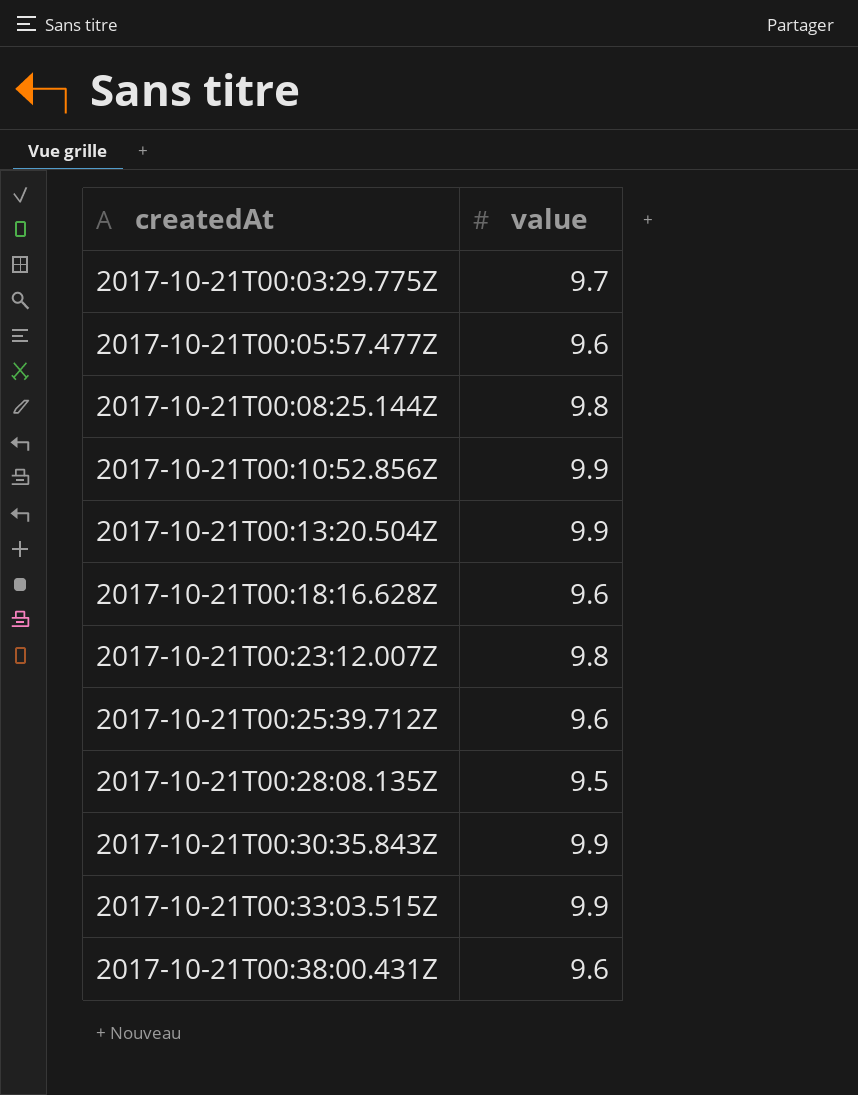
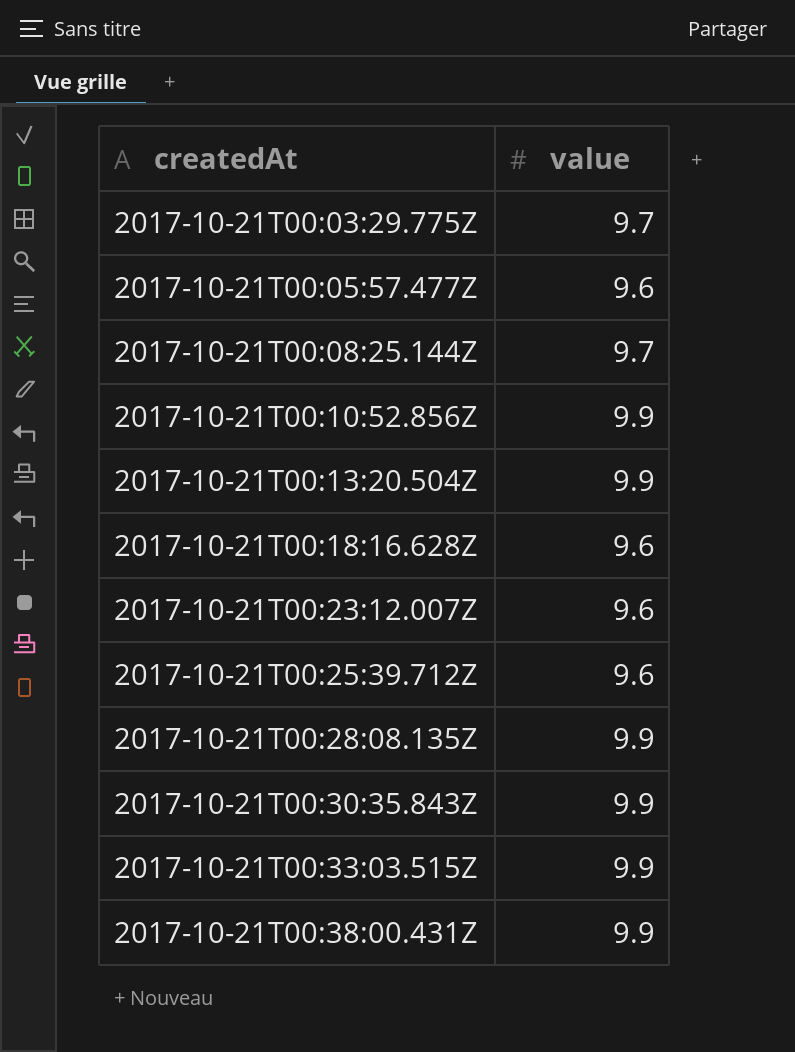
2017-10-21T00:08:25.144Z | value: 9.8 -> 9.7
2017-10-21T00:23:12.007Z | value: 9.8 -> 9.6
2017-10-21T00:28:08.135Z | value: 9.5 -> 9.9
2017-10-21T00:38:00.431Z | value: 9.6 -> 9.9

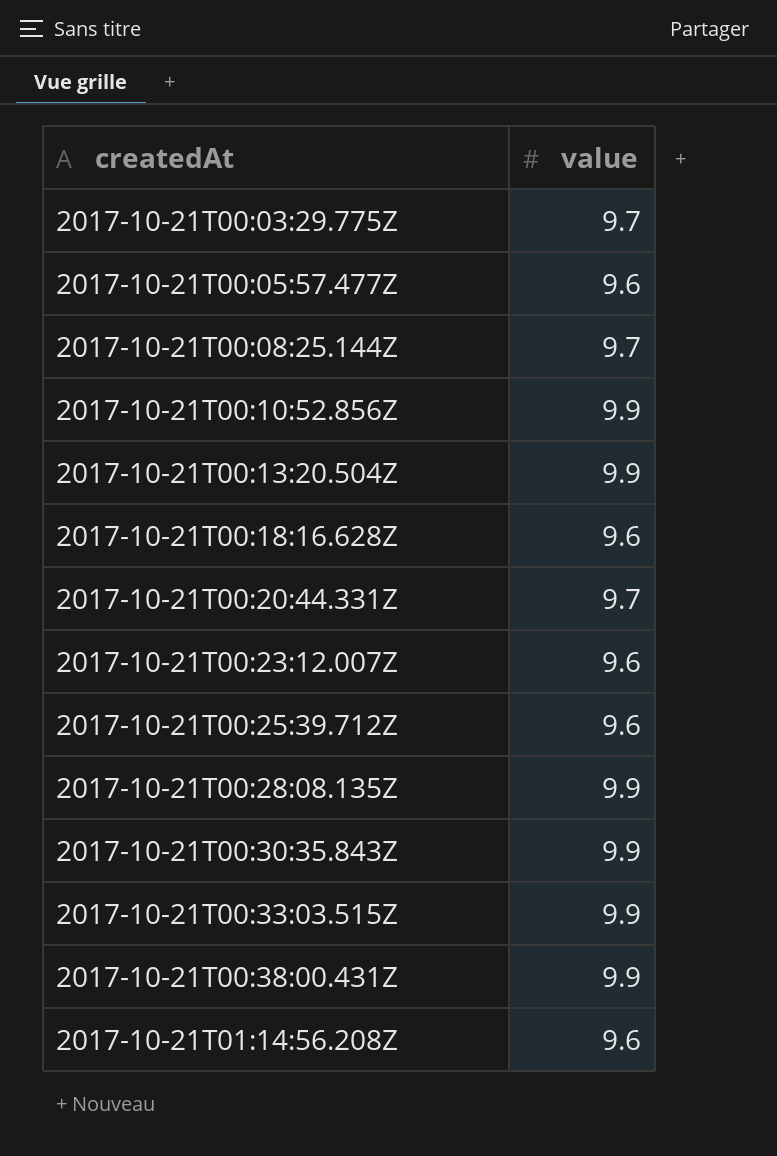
row 2017-10-21T00:20:44.331Z: none -> 9.7
row 2017-10-21T01:14:56.208Z: none -> 9.6

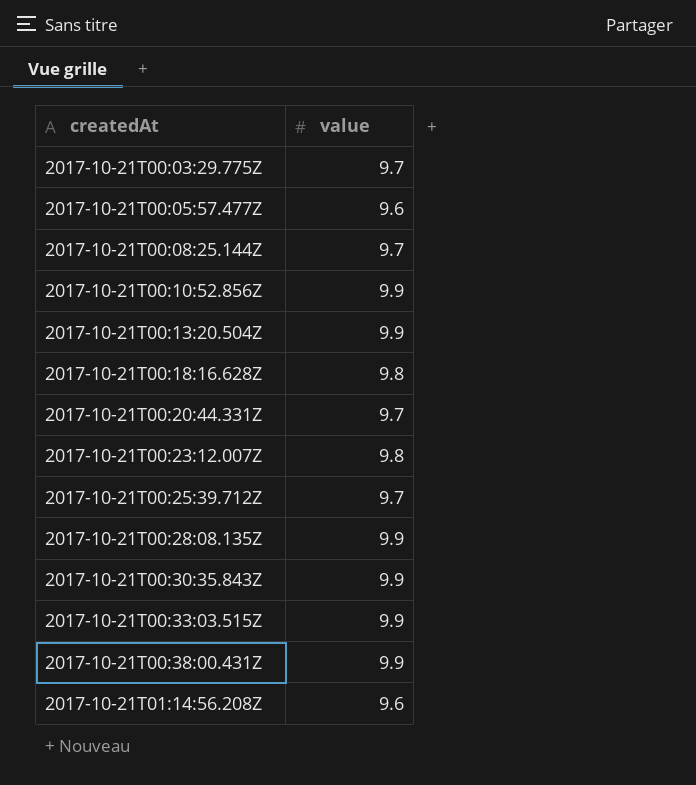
2017-10-21T00:18:16.628Z | value: 9.6 -> 9.8
2017-10-21T00:23:12.007Z | value: 9.6 -> 9.8
2017-10-21T00:25:39.712Z | value: 9.6 -> 9.7

